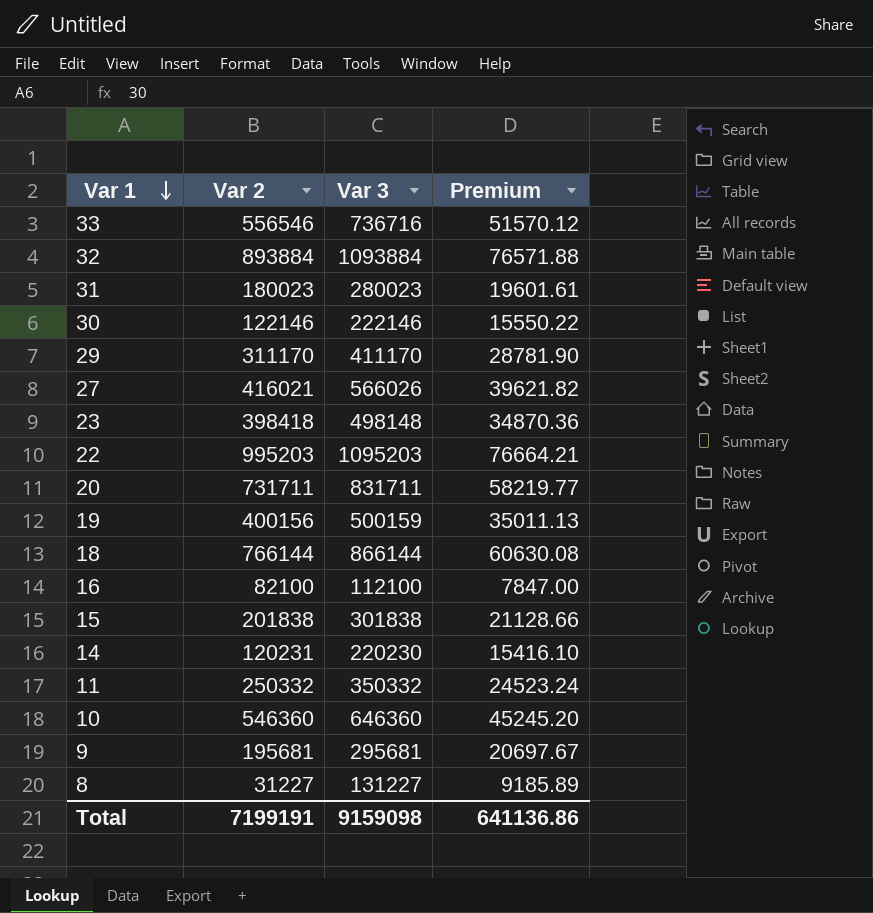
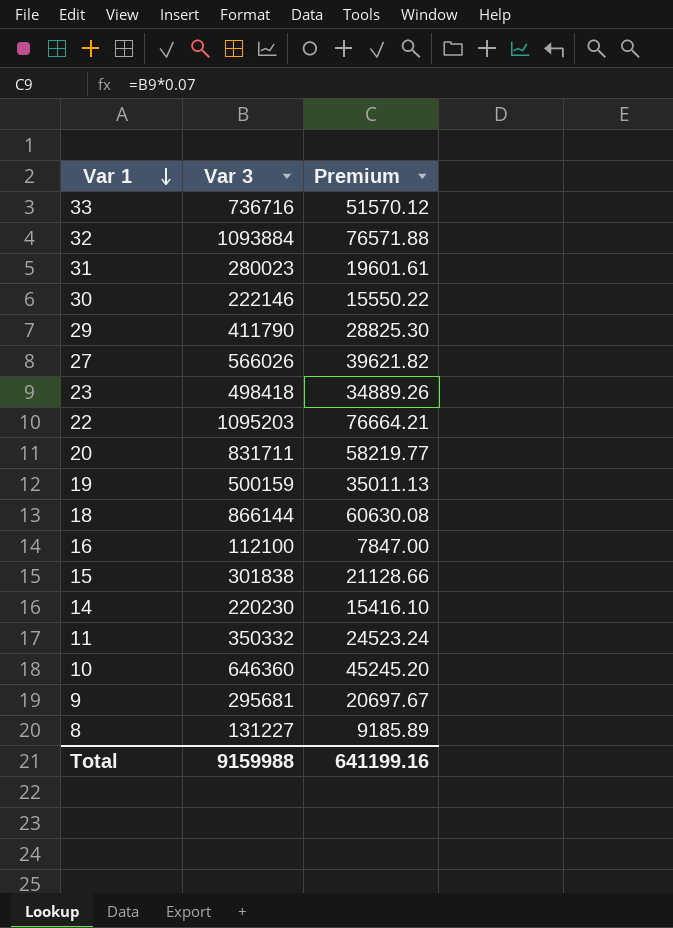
column Var 2 | position: 2 -> none
29 | Var 3: 411170 -> 411790
29 | Premium: 28781.90 -> 28825.30
23 | Var 3: 498148 -> 498418
23 | Premium: 34870.36 -> 34889.26
Total | Var 3: 9159098 -> 9159988
Total | Premium: 641136.86 -> 641199.16

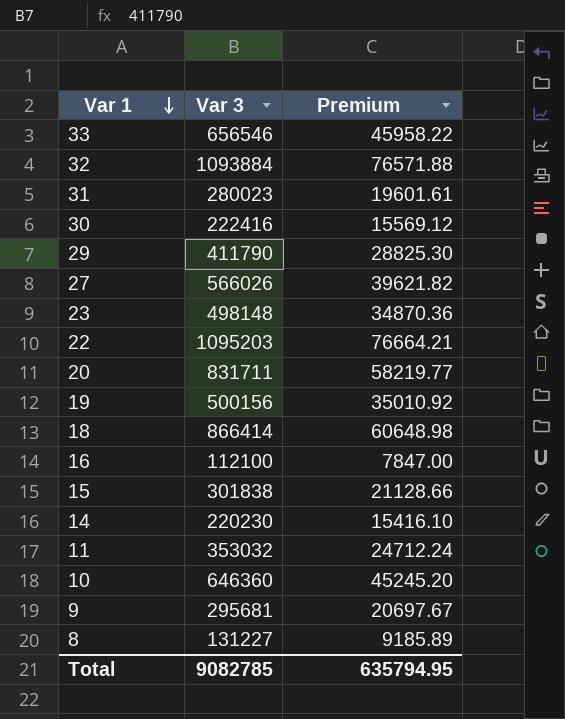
33 | Var 3: 736716 -> 656546
33 | Premium: 51570.12 -> 45958.22
30 | Var 3: 222146 -> 222416
30 | Premium: 15550.22 -> 15569.12
23 | Var 3: 498418 -> 498148
23 | Premium: 34889.26 -> 34870.36
19 | Var 3: 500159 -> 500156
19 | Premium: 35011.13 -> 35010.92
18 | Var 3: 866144 -> 866414
18 | Premium: 60630.08 -> 60648.98
11 | Var 3: 350332 -> 353032
11 | Premium: 24523.24 -> 24712.24
Total | Var 3: 9159988 -> 9082785
Total | Premium: 641199.16 -> 635794.95

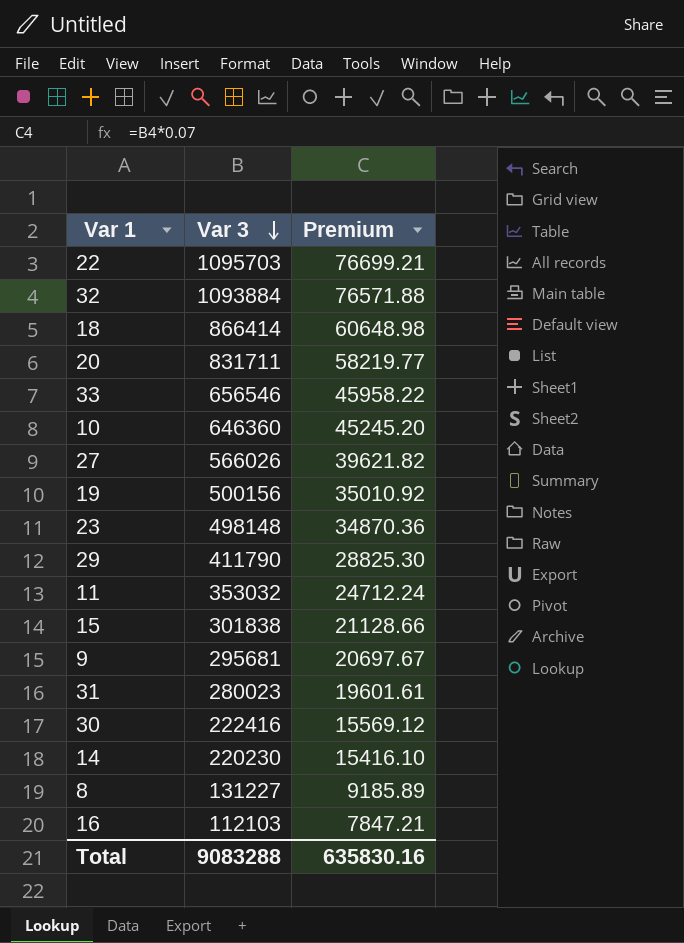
row order: Var 1 descending -> Var 3 descending
22 | Var 3: 1095203 -> 1095703
22 | Premium: 76664.21 -> 76699.21
16 | Var 3: 112100 -> 112103
16 | Premium: 7847.00 -> 7847.21
Total | Var 3: 9082785 -> 9083288
Total | Premium: 635794.95 -> 635830.16

